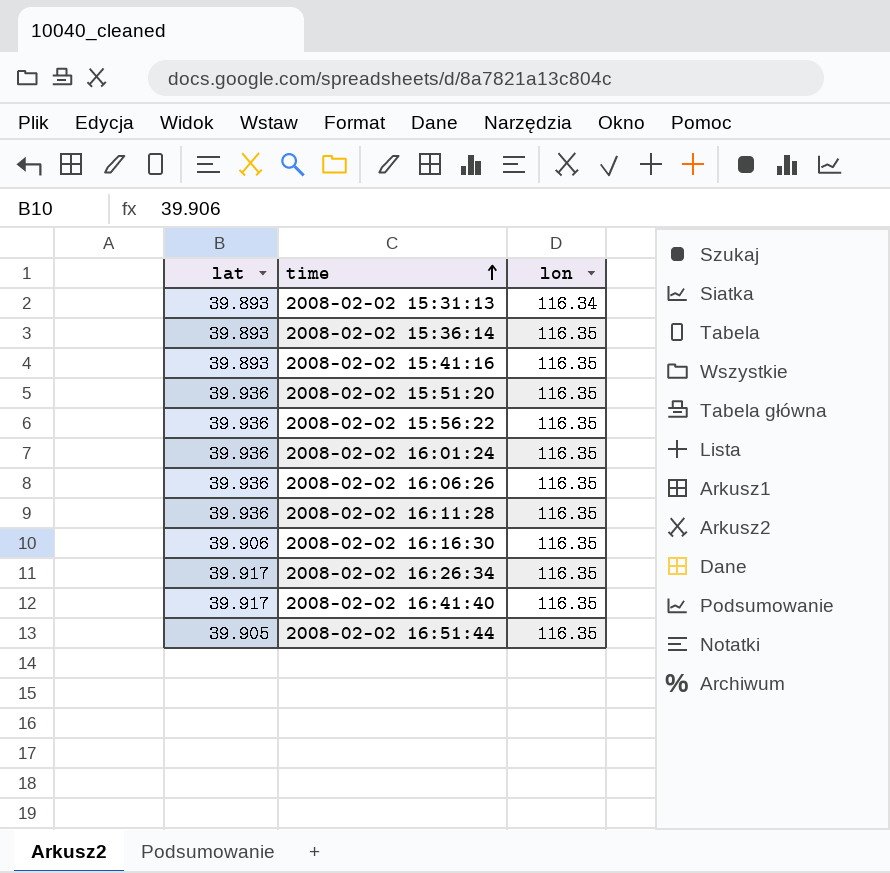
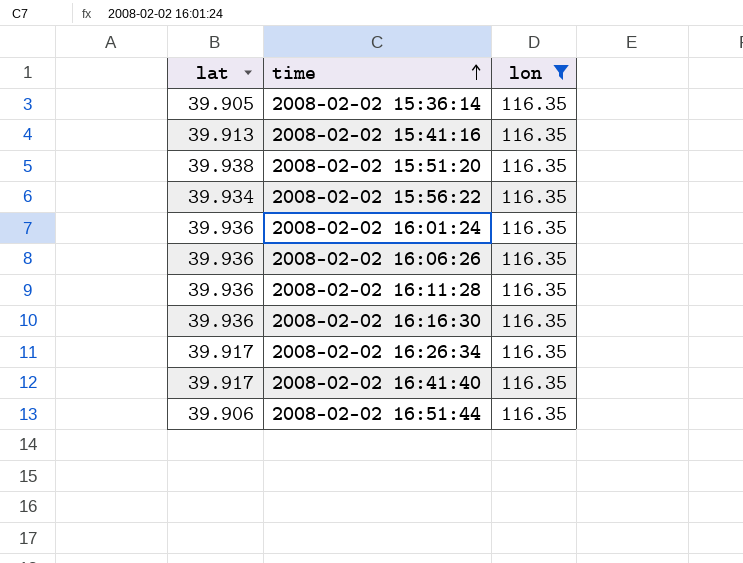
filter: none -> lon = 116.35
2008-02-02 15:36:14 | lat: 39.893 -> 39.905
2008-02-02 15:41:16 | lat: 39.893 -> 39.913
2008-02-02 15:51:20 | lat: 39.936 -> 39.938
2008-02-02 15:56:22 | lat: 39.936 -> 39.934
2008-02-02 16:16:30 | lat: 39.906 -> 39.936
2008-02-02 16:51:44 | lat: 39.905 -> 39.906

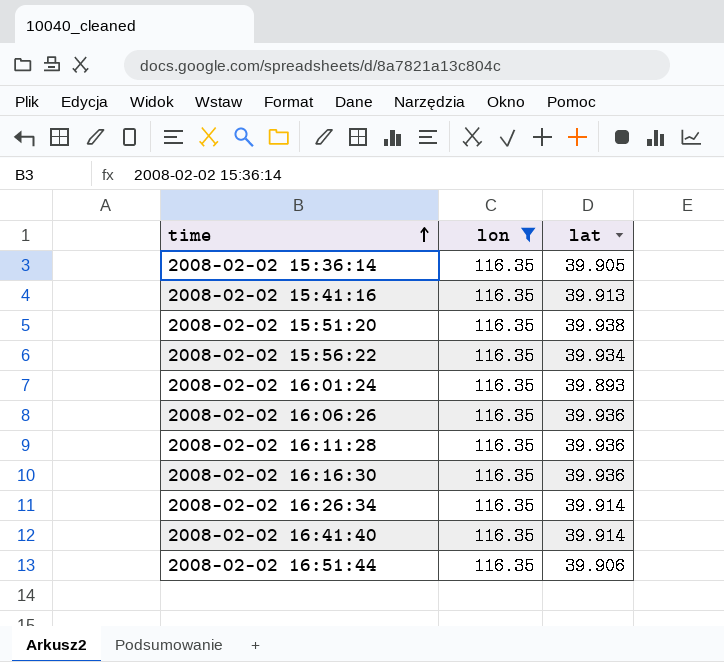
column lat | position: 1 -> 3
2008-02-02 16:01:24 | lat: 39.936 -> 39.893
2008-02-02 16:26:34 | lat: 39.917 -> 39.914
2008-02-02 16:41:40 | lat: 39.917 -> 39.914

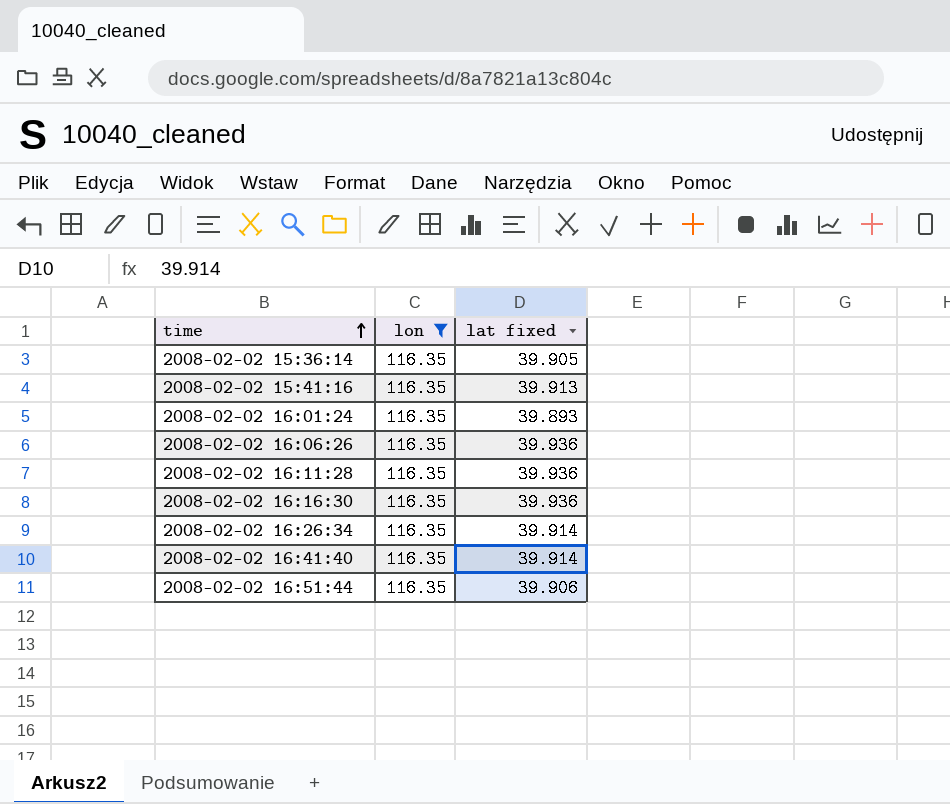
column name: lat -> lat fixed
row 2008-02-02 15:51:20: 116.35 | 39.938 -> none
row 2008-02-02 15:56:22: 116.35 | 39.934 -> none

